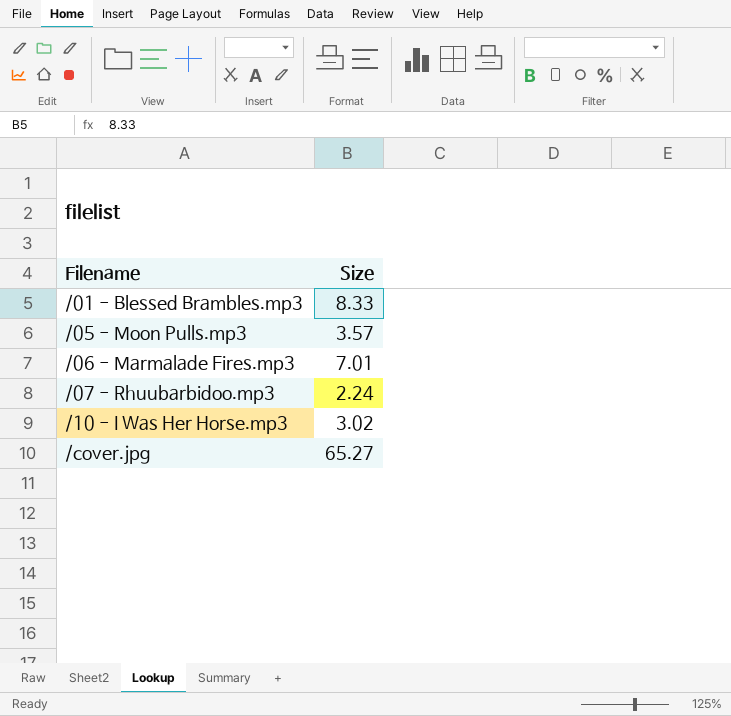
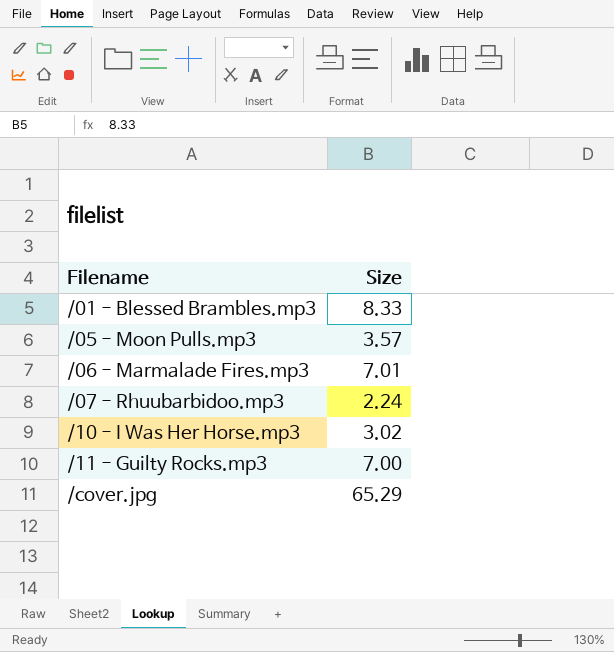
row /11 - Guilty Rocks.mp3: none -> 7.00
/cover.jpg | Size: 65.27 -> 65.29

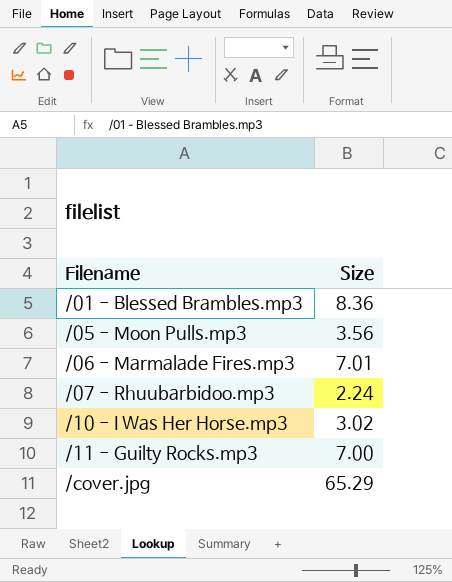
/01 - Blessed Brambles.mp3 | Size: 8.33 -> 8.36
/05 - Moon Pulls.mp3 | Size: 3.57 -> 3.56

